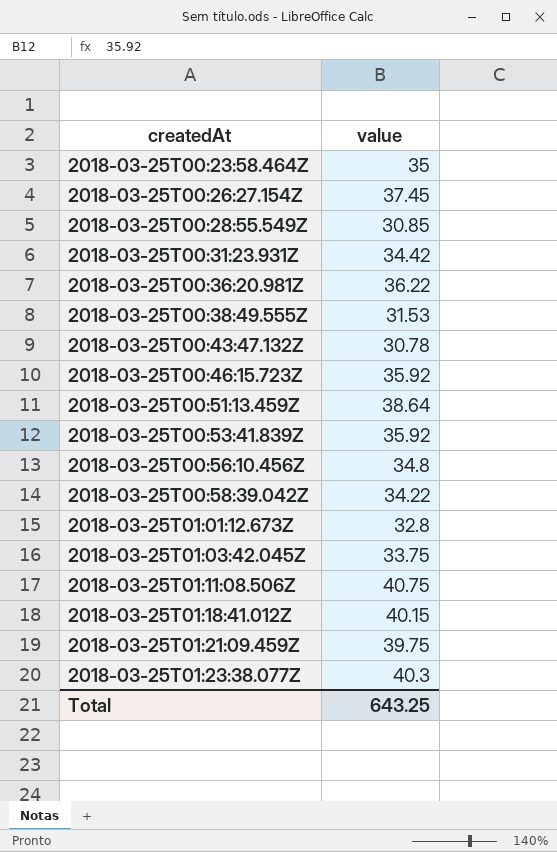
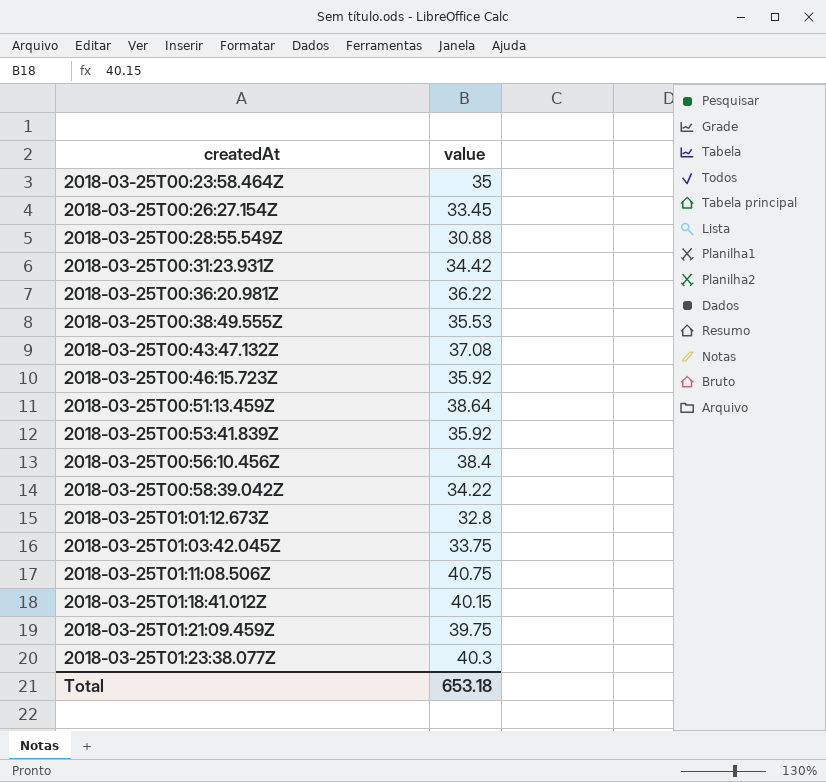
2018-03-25T00:26:27.154Z | value: 37.45 -> 33.45
2018-03-25T00:28:55.549Z | value: 30.85 -> 30.88
2018-03-25T00:38:49.555Z | value: 31.53 -> 35.53
2018-03-25T00:43:47.132Z | value: 30.78 -> 37.08
2018-03-25T00:56:10.456Z | value: 34.8 -> 38.4
Total | value: 643.25 -> 653.18

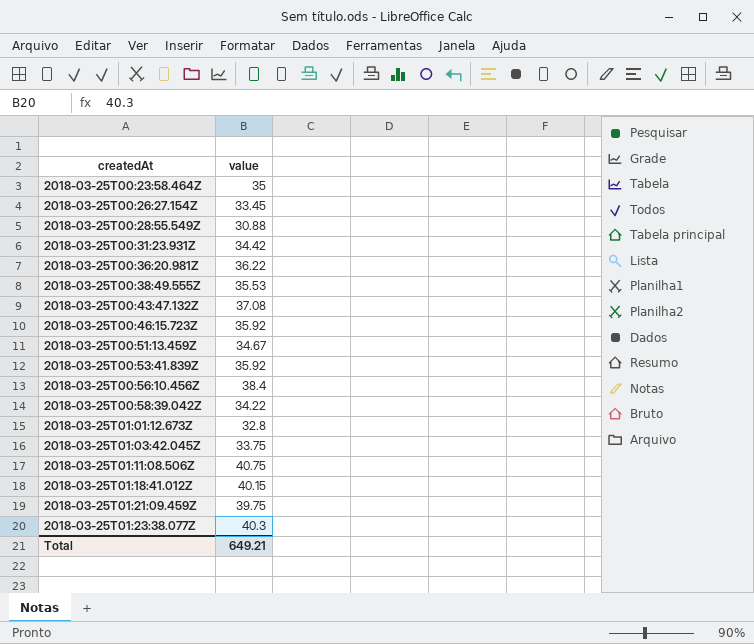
2018-03-25T00:51:13.459Z | value: 38.64 -> 34.67
Total | value: 653.18 -> 649.21

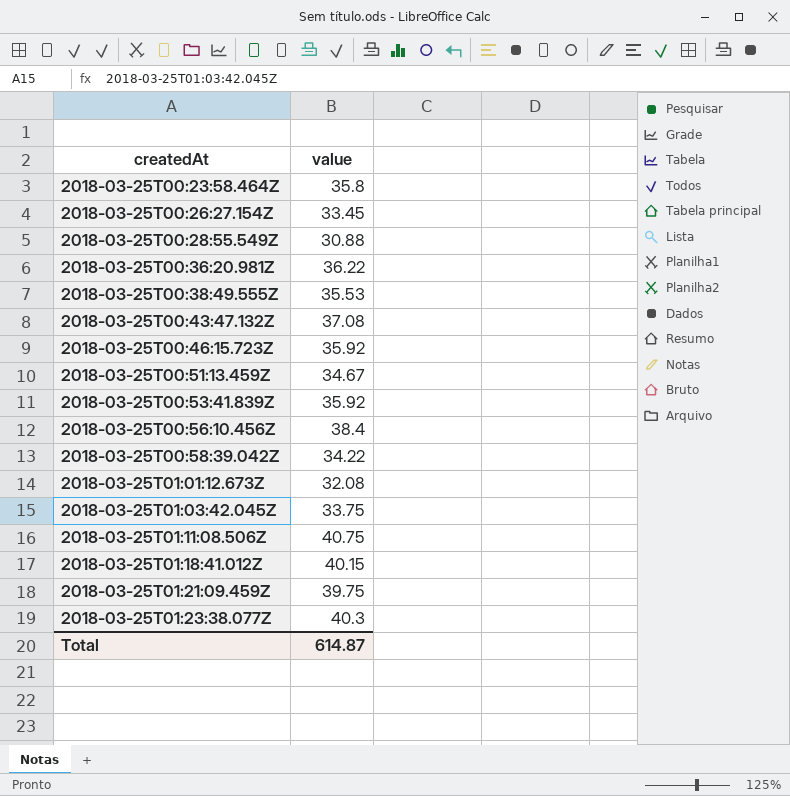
row 2018-03-25T00:31:23.931Z: 34.42 -> none
2018-03-25T00:23:58.464Z | value: 35 -> 35.8
2018-03-25T01:01:12.673Z | value: 32.8 -> 32.08
Total | value: 649.21 -> 614.87

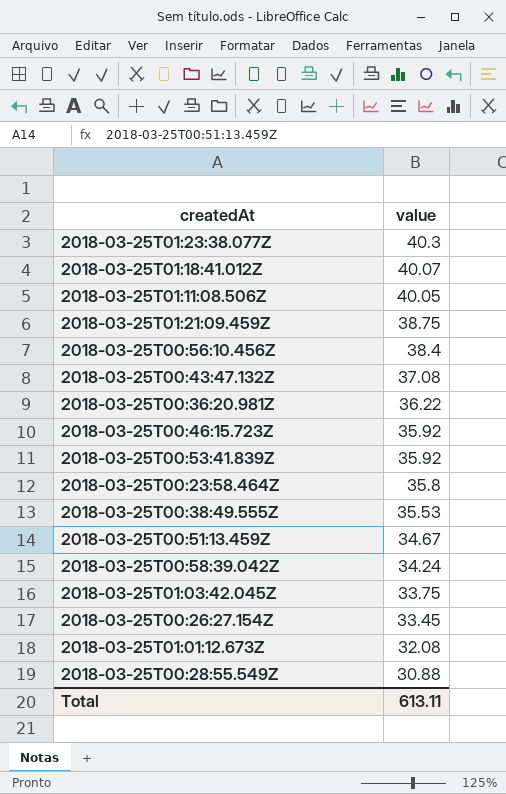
row order: createdAt ascending -> value descending
2018-03-25T01:18:41.012Z | value: 40.15 -> 40.07
2018-03-25T01:11:08.506Z | value: 40.75 -> 40.05
2018-03-25T01:21:09.459Z | value: 39.75 -> 38.75
2018-03-25T00:58:39.042Z | value: 34.22 -> 34.24
Total | value: 614.87 -> 613.11

